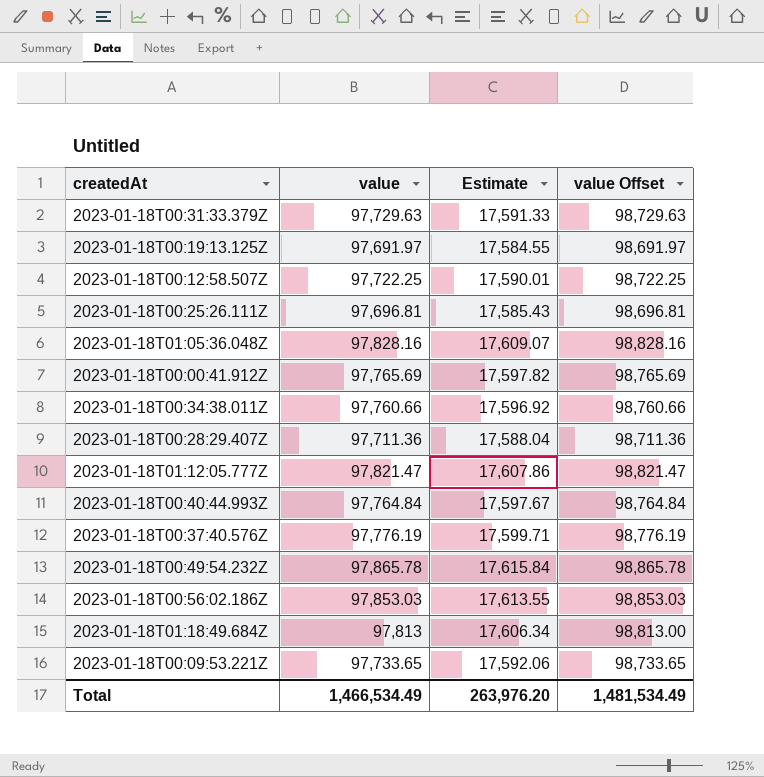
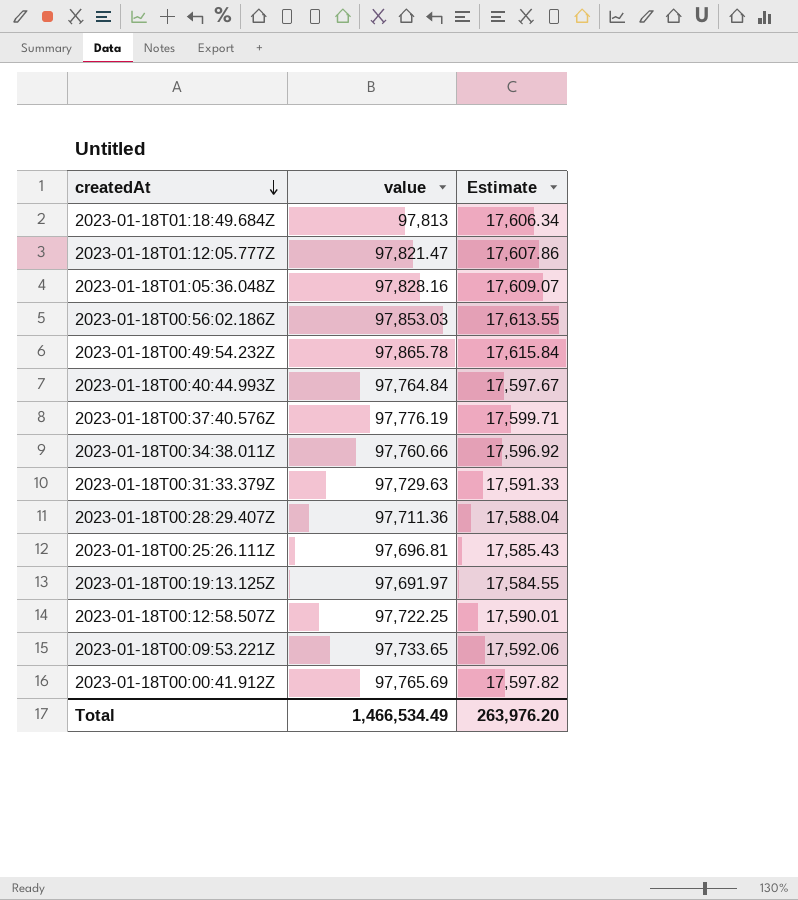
row order: none -> createdAt descending
column value Offset | formula: [value] + 1000 -> none

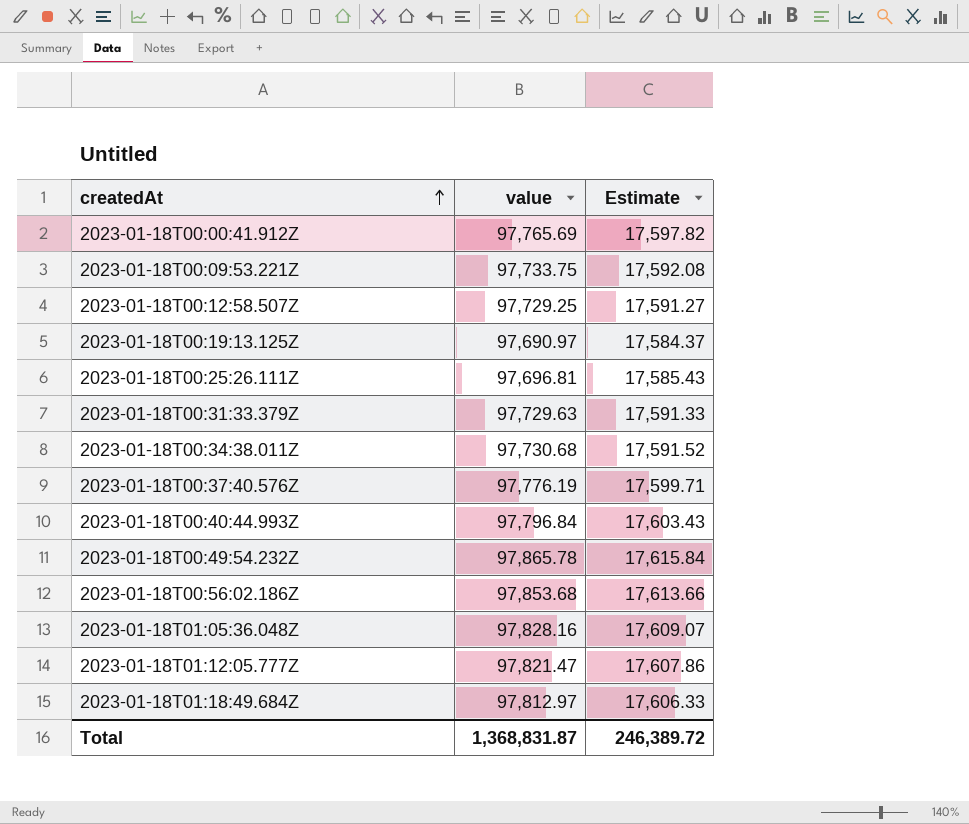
row order: createdAt descending -> createdAt ascending
row 2023-01-18T00:28:29.407Z: 97,711.36 | 17,588.04 -> none
2023-01-18T00:09:53.221Z | value: 97,733.65 -> 97,733.75
2023-01-18T00:09:53.221Z | Estimate: 17,592.06 -> 17,592.08
2023-01-18T00:12:58.507Z | value: 97,722.25 -> 97,729.25
2023-01-18T00:12:58.507Z | Estimate: 17,590.01 -> 17,591.27
2023-01-18T00:19:13.125Z | value: 97,691.97 -> 97,690.97
2023-01-18T00:19:13.125Z | Estimate: 17,584.55 -> 17,584.37
2023-01-18T00:34:38.011Z | value: 97,760.66 -> 97,730.68
2023-01-18T00:34:38.011Z | Estimate: 17,596.92 -> 17,591.52
2023-01-18T00:40:44.993Z | value: 97,764.84 -> 97,796.84
2023-01-18T00:40:44.993Z | Estimate: 17,597.67 -> 17,603.43
2023-01-18T00:56:02.186Z | value: 97,853.03 -> 97,853.68
2023-01-18T00:56:02.186Z | Estimate: 17,613.55 -> 17,613.66
2023-01-18T01:18:49.684Z | value: 97,813 -> 97,812.97
2023-01-18T01:18:49.684Z | Estimate: 17,606.34 -> 17,606.33
Total | value: 1,466,534.49 -> 1,368,831.87
Total | Estimate: 263,976.20 -> 246,389.72

